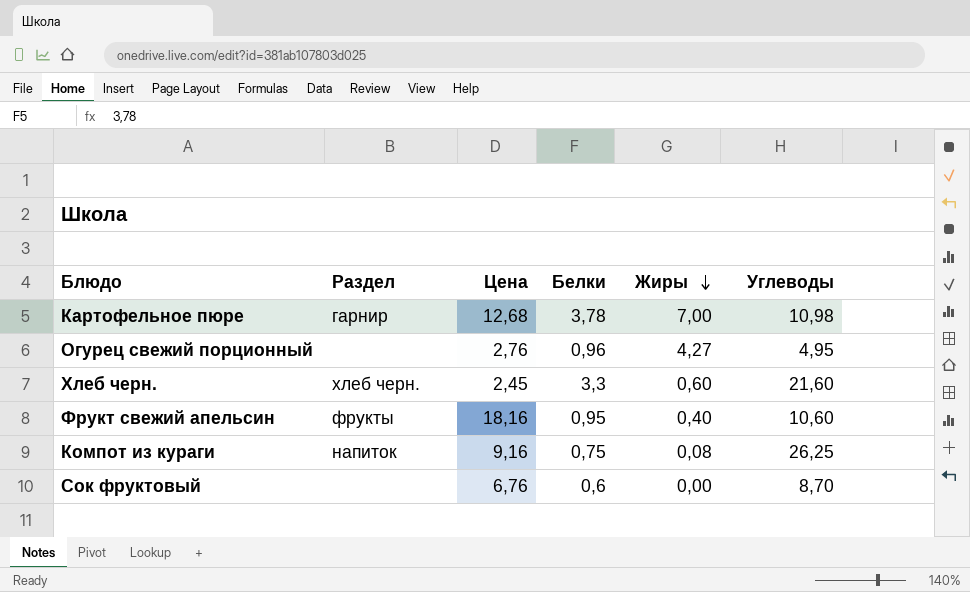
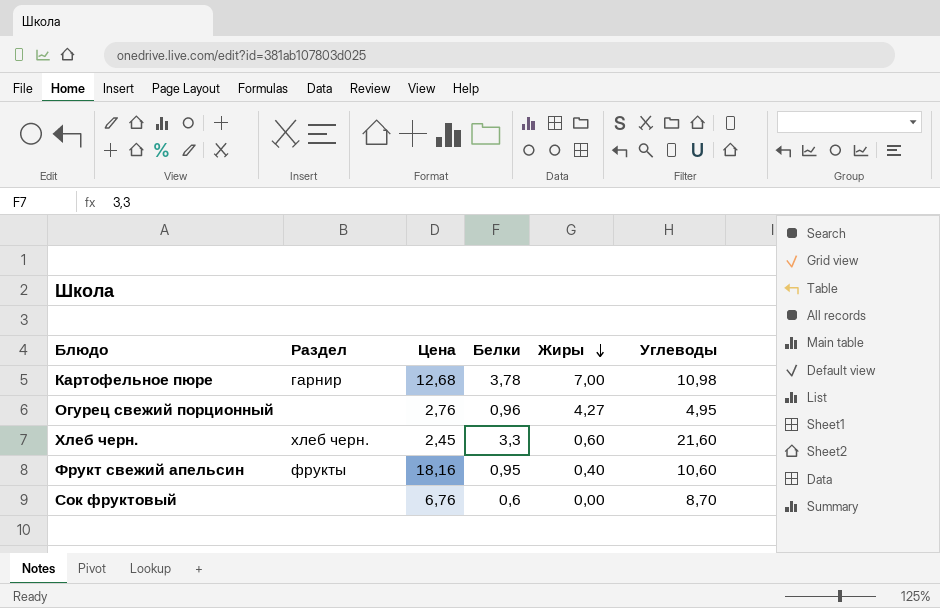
row Компот из кураги: напиток | 9,16 | 0,75 | 0,08 | 26,25 -> none

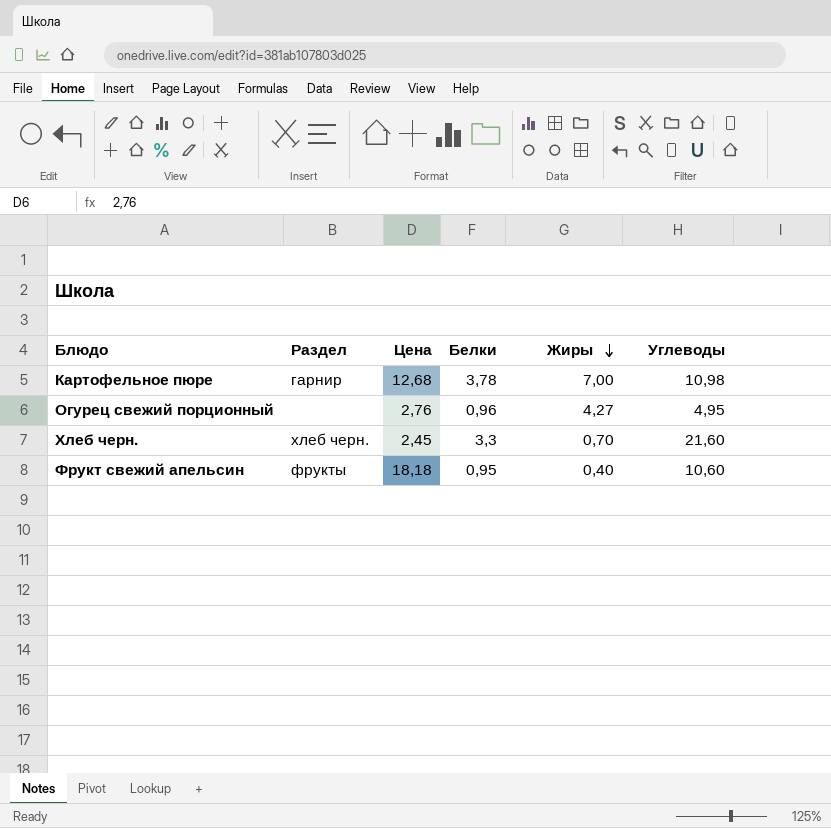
row Сок фруктовый: none | 6,76 | 0,6 | 0,00 | 8,70 -> none
Хлеб черн. | Жиры: 0,60 -> 0,70
Фрукт свежий апельсин | Цена: 18,16 -> 18,18

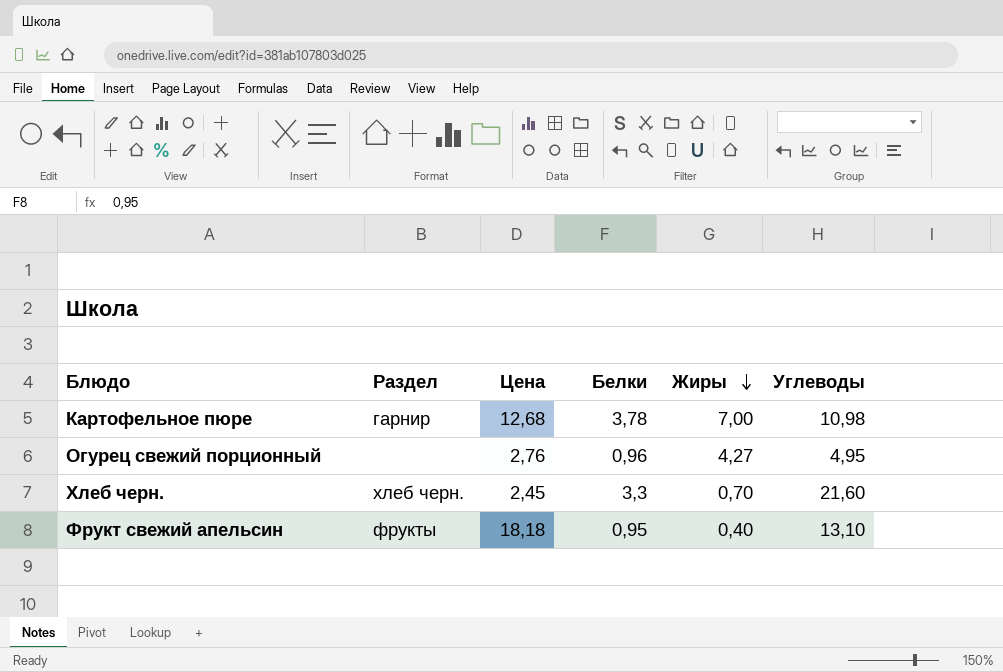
Фрукт свежий апельсин | Углеводы: 10,60 -> 13,10

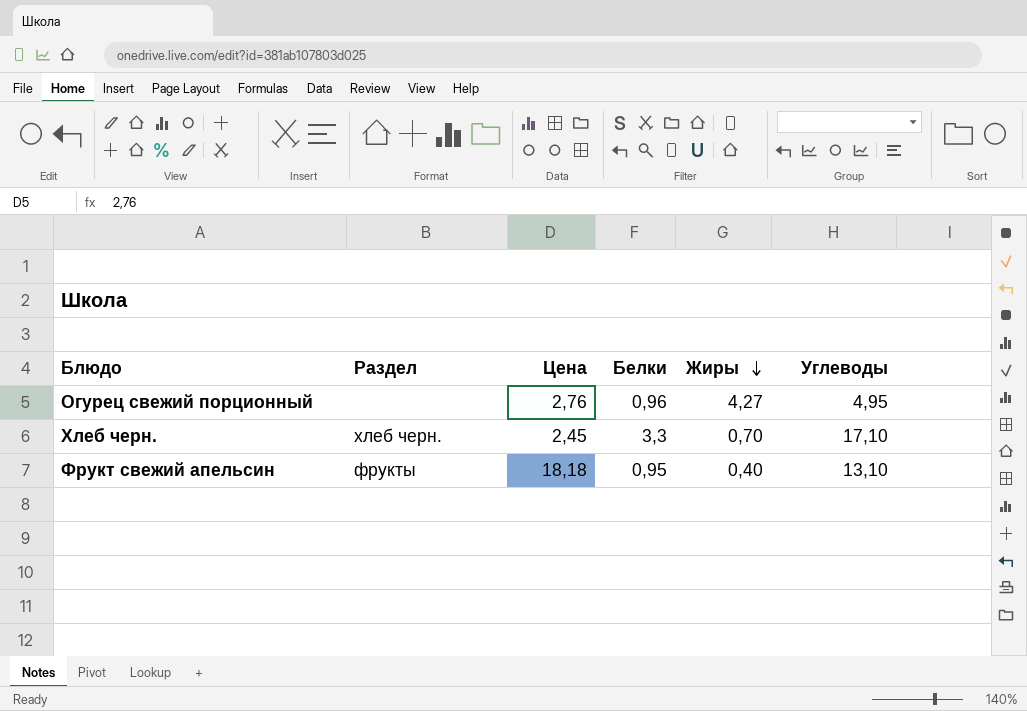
row Картофельное пюре: гарнир | 12,68 | 3,78 | 7,00 | 10,98 -> none
Хлеб черн. | Углеводы: 21,60 -> 17,10

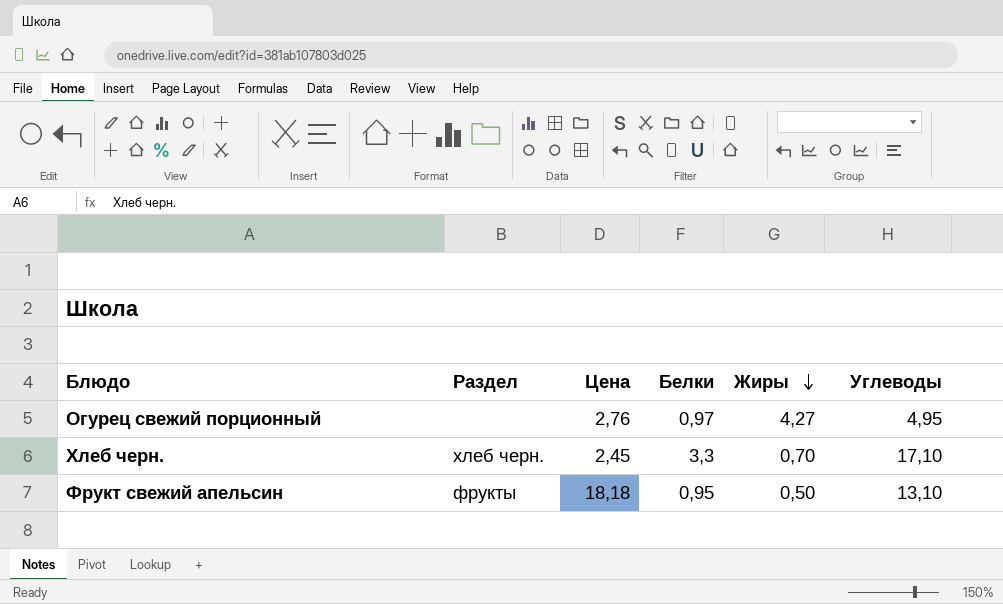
Огурец свежий порционный | Белки: 0,96 -> 0,97
Фрукт свежий апельсин | Жиры: 0,40 -> 0,50

